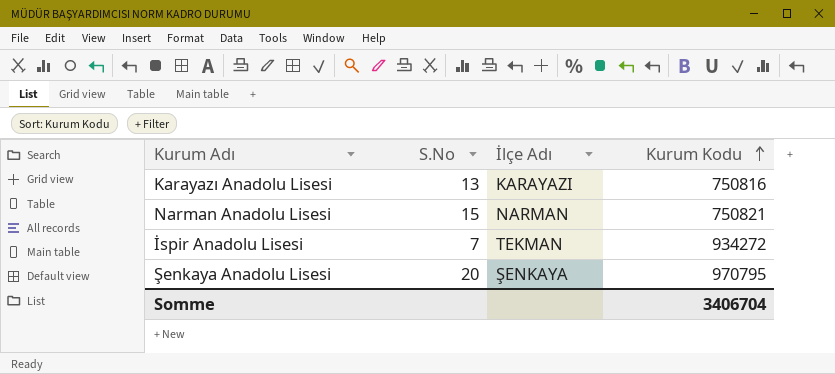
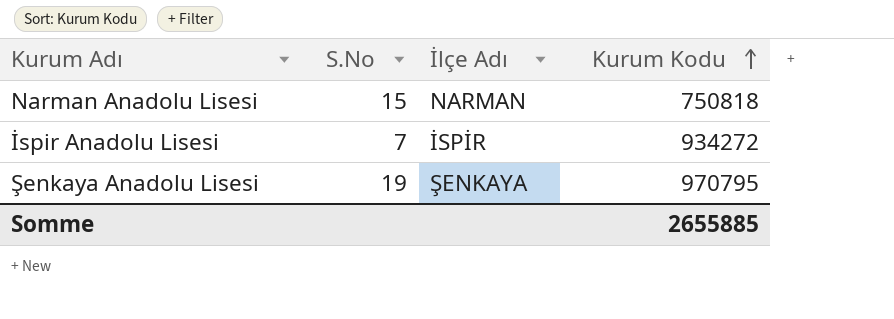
row Karayazı Anadolu Lisesi: 13 | KARAYAZI | 750816 -> none
Narman Anadolu Lisesi | Kurum Kodu: 750821 -> 750818
İspir Anadolu Lisesi | İlçe Adı: TEKMAN -> İSPİR
Şenkaya Anadolu Lisesi | S.No: 20 -> 19
Somme | Kurum Kodu: 3406704 -> 2655885

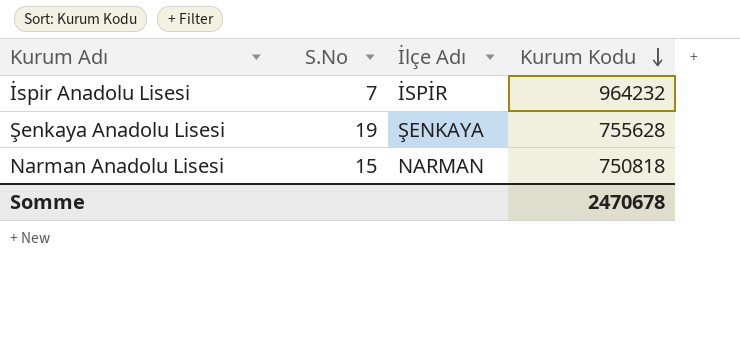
row order: Kurum Kodu ascending -> Kurum Kodu descending
İspir Anadolu Lisesi | Kurum Kodu: 934272 -> 964232
Şenkaya Anadolu Lisesi | Kurum Kodu: 970795 -> 755628
Somme | Kurum Kodu: 2655885 -> 2470678

